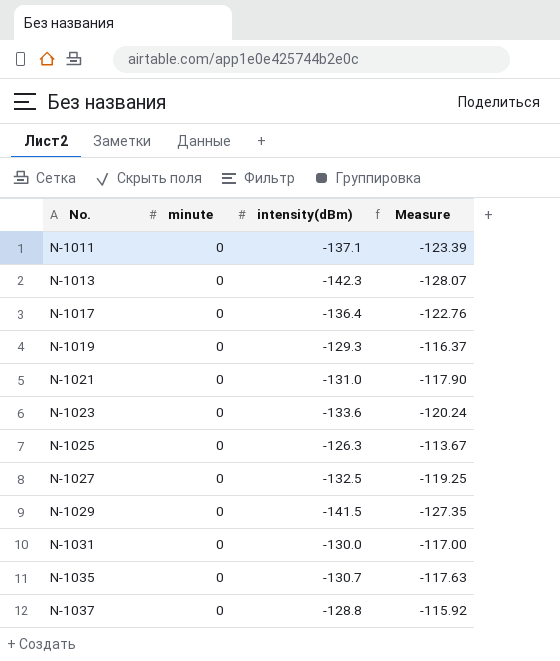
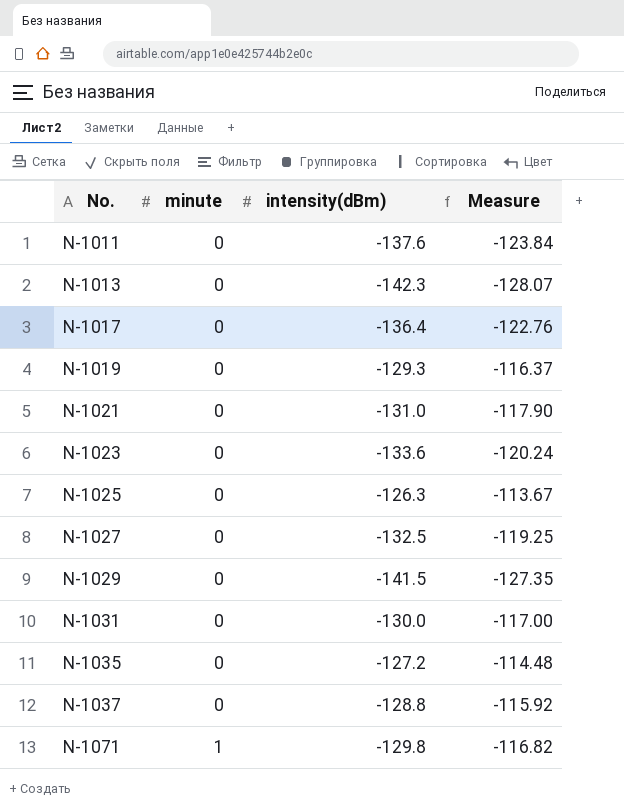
N-1011 | intensity(dBm): -137.1 -> -137.6
N-1011 | Measure: -123.39 -> -123.84
N-1035 | intensity(dBm): -130.7 -> -127.2
N-1035 | Measure: -117.63 -> -114.48
row N-1071: none -> 1 | -129.8 | -116.82

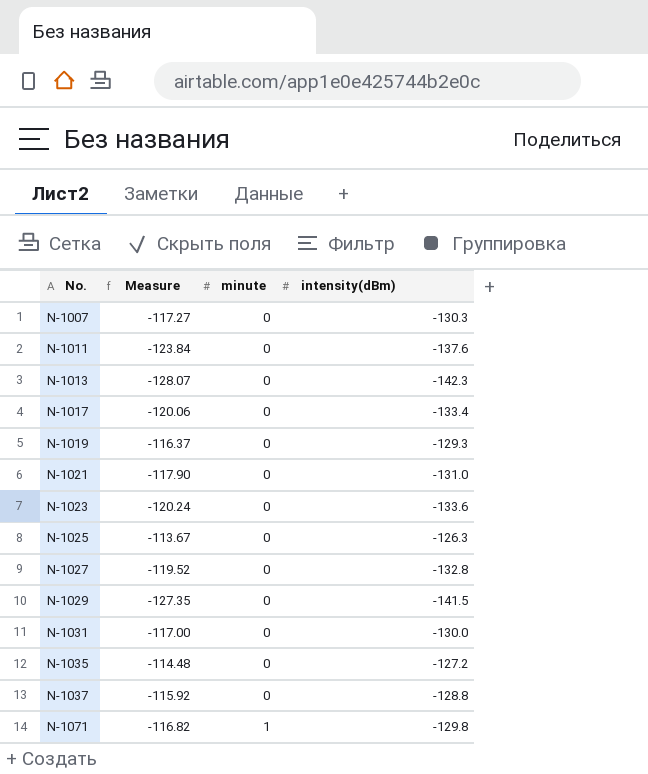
column Measure | position: 4 -> 2
row N-1007: none -> -117.27 | 0 | -130.3
N-1017 | Measure: -122.76 -> -120.06
N-1017 | intensity(dBm): -136.4 -> -133.4
N-1027 | Measure: -119.25 -> -119.52
N-1027 | intensity(dBm): -132.5 -> -132.8

